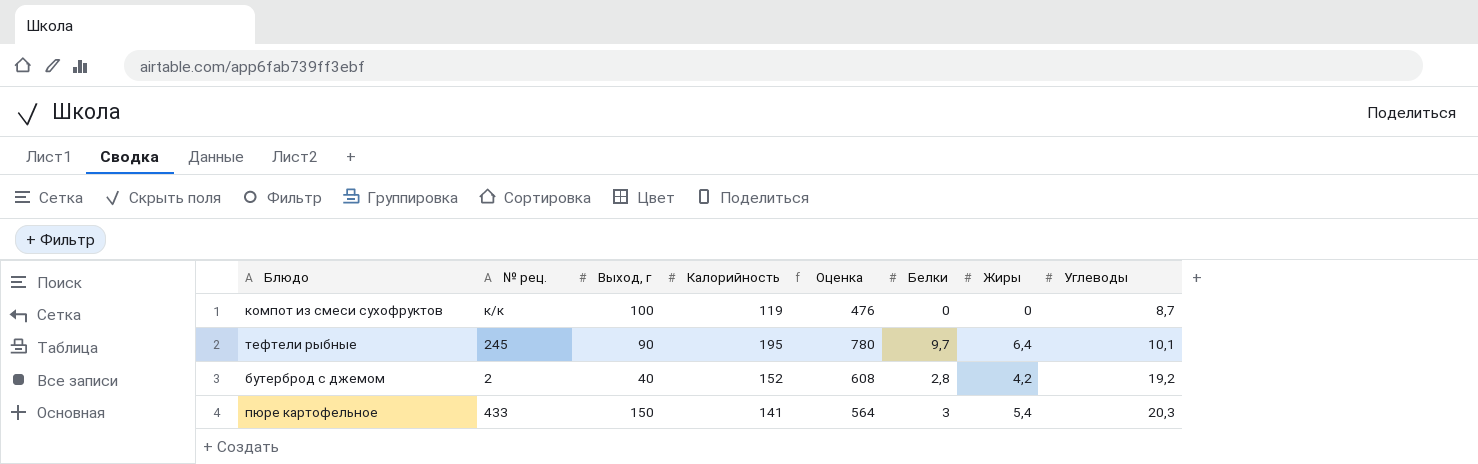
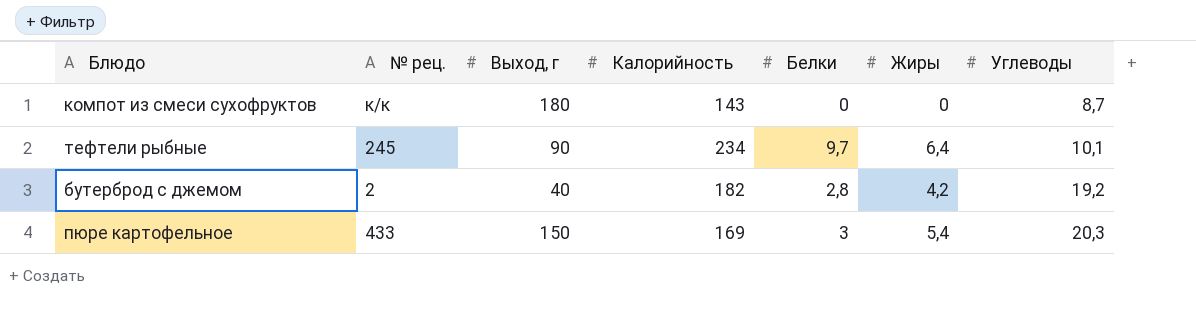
column Оценка | formula: [Калорийность] * 4 -> none
компот из смеси сухофруктов | Выход, г: 100 -> 180
компот из смеси сухофруктов | Калорийность: 119 -> 143
тефтели рыбные | Калорийность: 195 -> 234
бутерброд с джемом | Калорийность: 152 -> 182
пюре картофельное | Калорийность: 141 -> 169

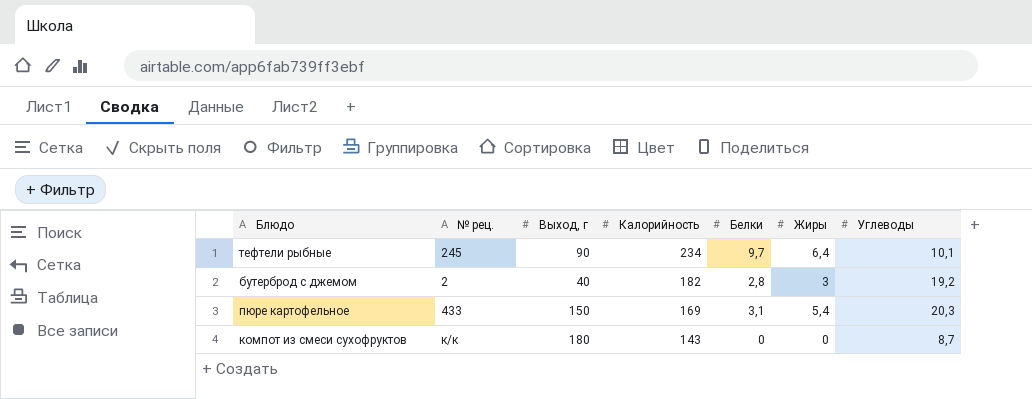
row order: Углеводы ascending -> Калорийность descending
бутерброд с джемом | Жиры: 4,2 -> 3
пюре картофельное | Белки: 3 -> 3,1

